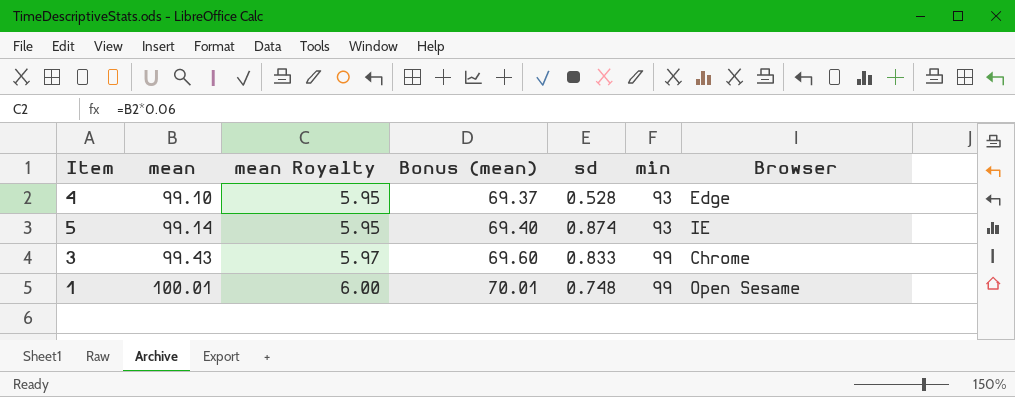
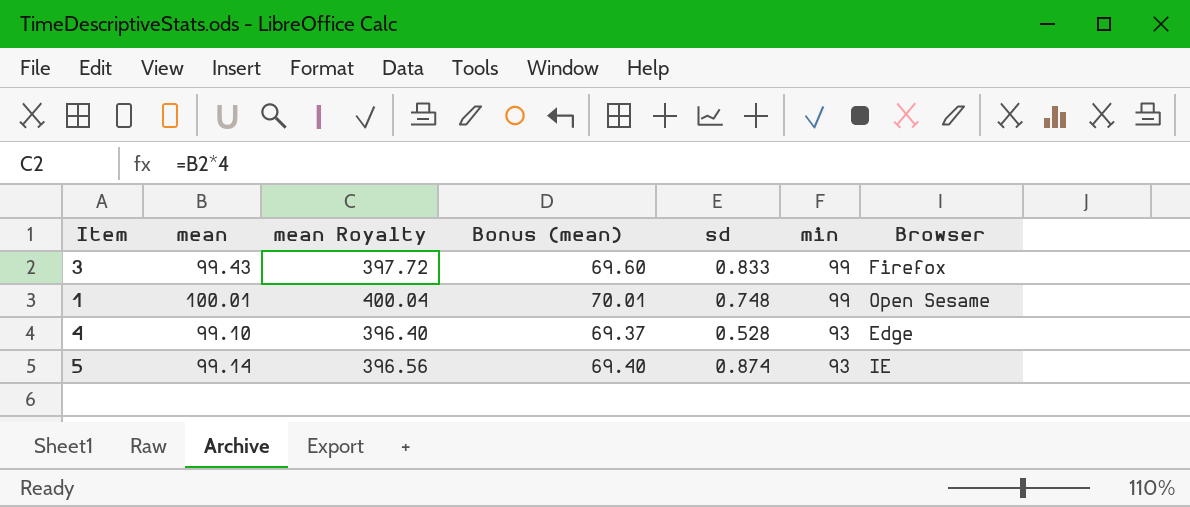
row order: mean ascending -> min descending
column mean Royalty | formula: [mean] * 0.06 -> [mean] * 4
3 | Browser: Chrome -> Firefox

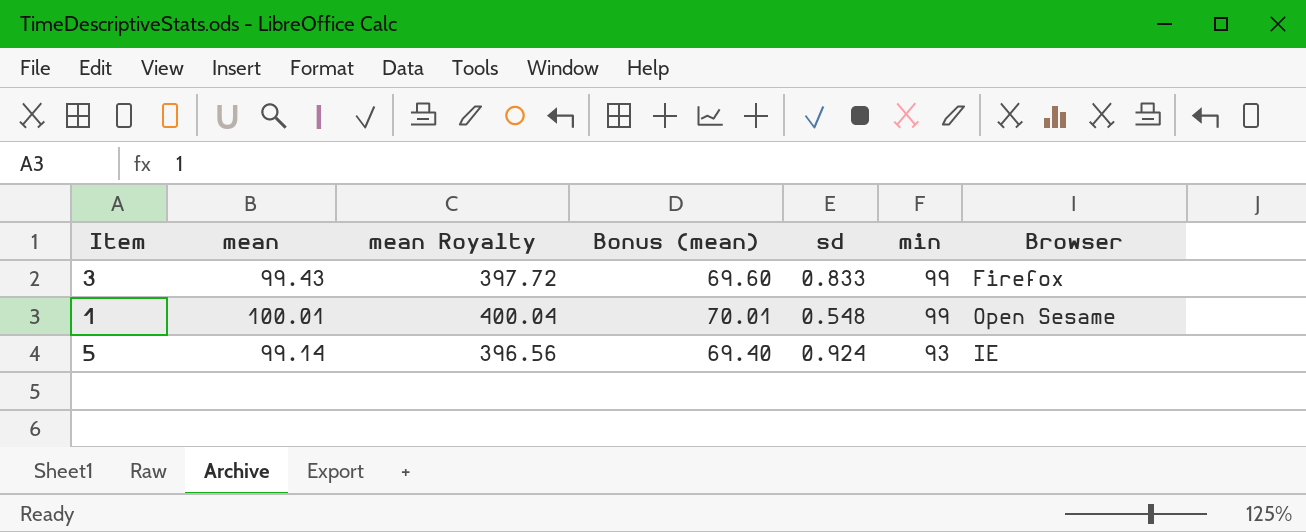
row 4: 99.10 | 396.40 | 69.37 | 0.528 | 93 | Edge -> none
1 | sd: 0.748 -> 0.548
5 | sd: 0.874 -> 0.924

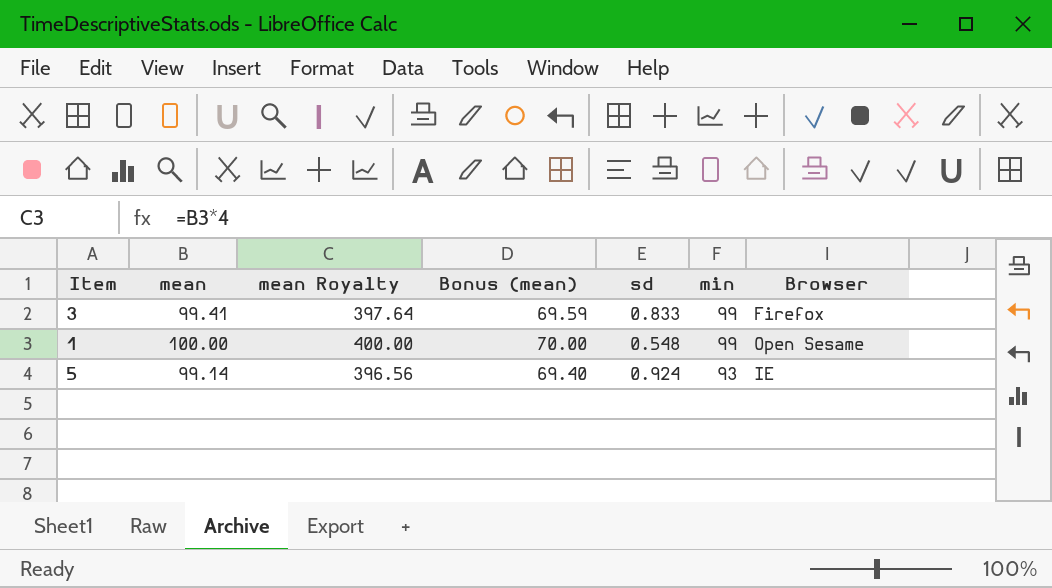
3 | mean: 99.43 -> 99.41
3 | mean Royalty: 397.72 -> 397.64
3 | Bonus (mean): 69.60 -> 69.59
1 | mean: 100.01 -> 100.00
1 | mean Royalty: 400.04 -> 400.00
1 | Bonus (mean): 70.01 -> 70.00

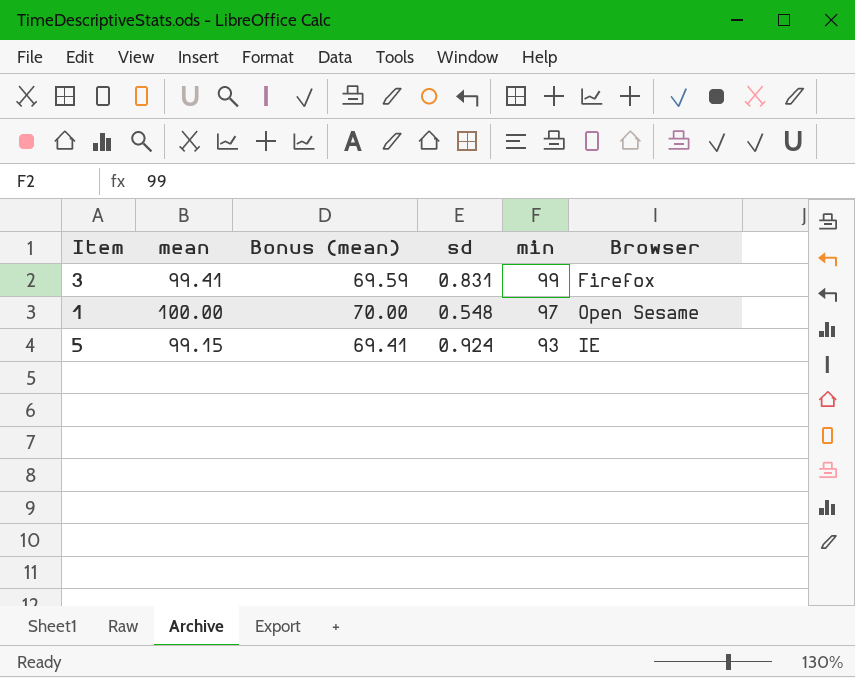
column mean Royalty | formula: [mean] * 4 -> none
3 | sd: 0.833 -> 0.831
1 | min: 99 -> 97
5 | mean: 99.14 -> 99.15
5 | Bonus (mean): 69.40 -> 69.41

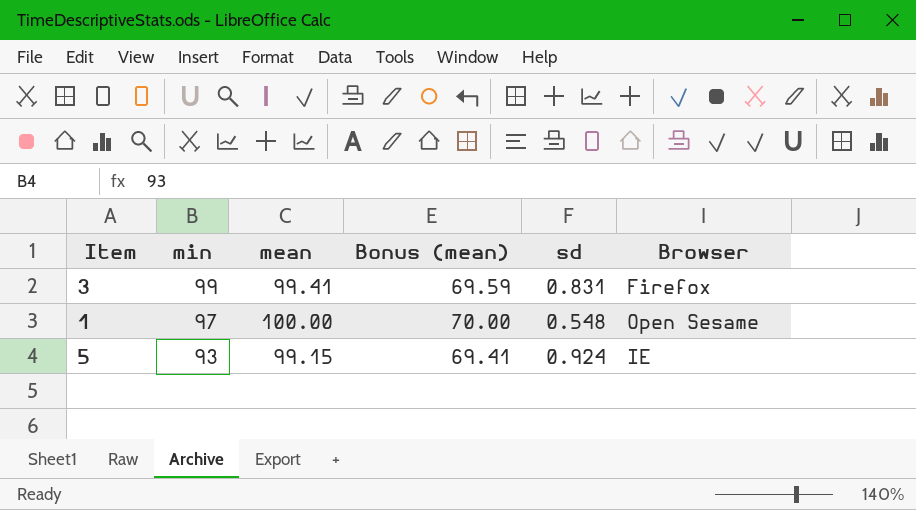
column min | position: 5 -> 2

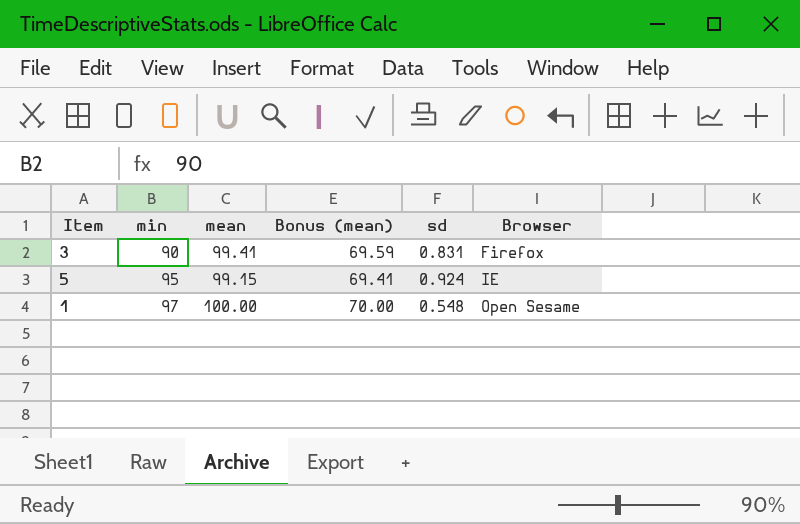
row order: min descending -> min ascending
3 | min: 99 -> 90
5 | min: 93 -> 95

